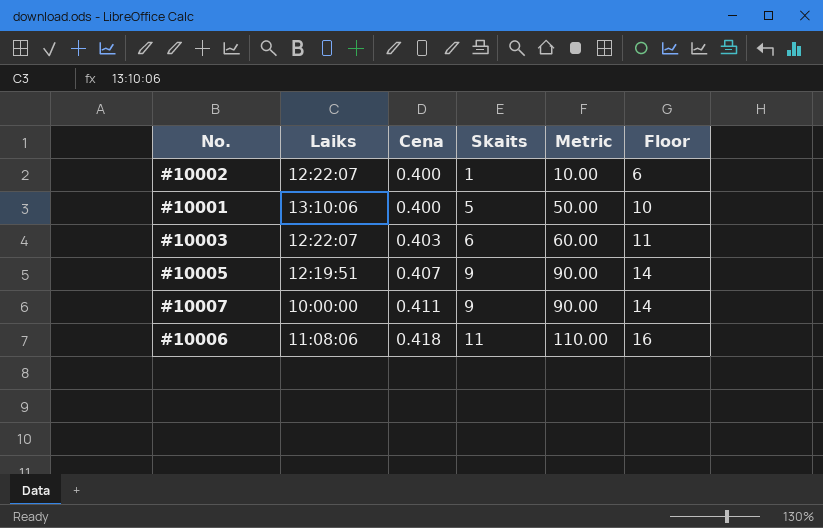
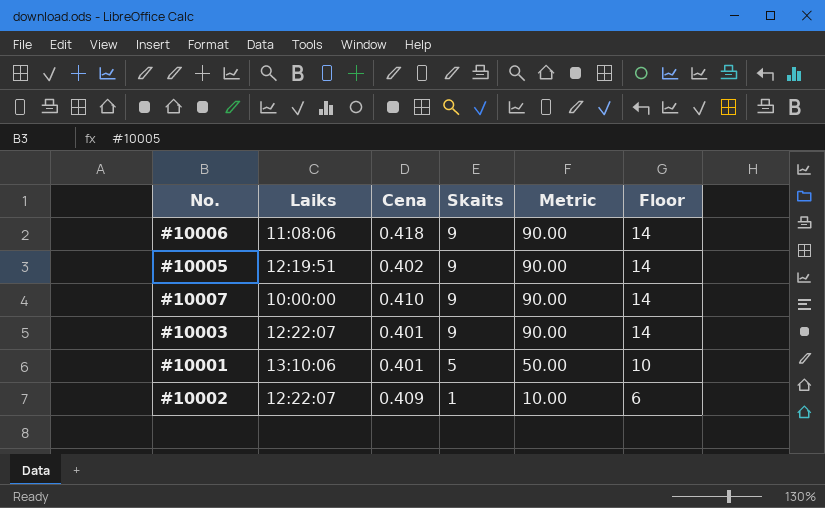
row order: Cena ascending -> Skaits descending
#10006 | Skaits: 11 -> 9
#10006 | Metric: 110.00 -> 90.00
#10006 | Floor: 16 -> 14
#10005 | Cena: 0.407 -> 0.402
#10007 | Cena: 0.411 -> 0.410
#10003 | Cena: 0.403 -> 0.401
#10003 | Skaits: 6 -> 9
#10003 | Metric: 60.00 -> 90.00
#10003 | Floor: 11 -> 14
#10001 | Cena: 0.400 -> 0.401
#10002 | Cena: 0.400 -> 0.409

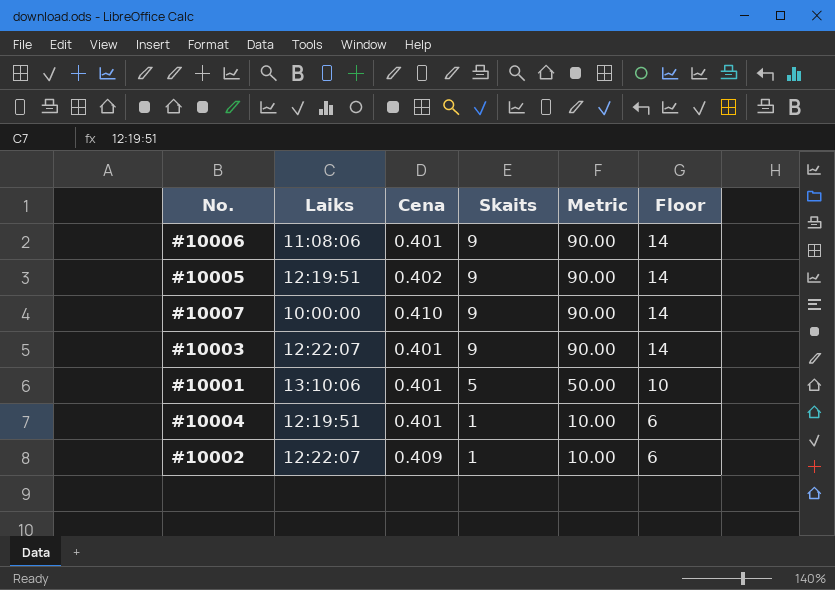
#10006 | Cena: 0.418 -> 0.401
row #10004: none -> 12:19:51 | 0.401 | 1 | 10.00 | 6

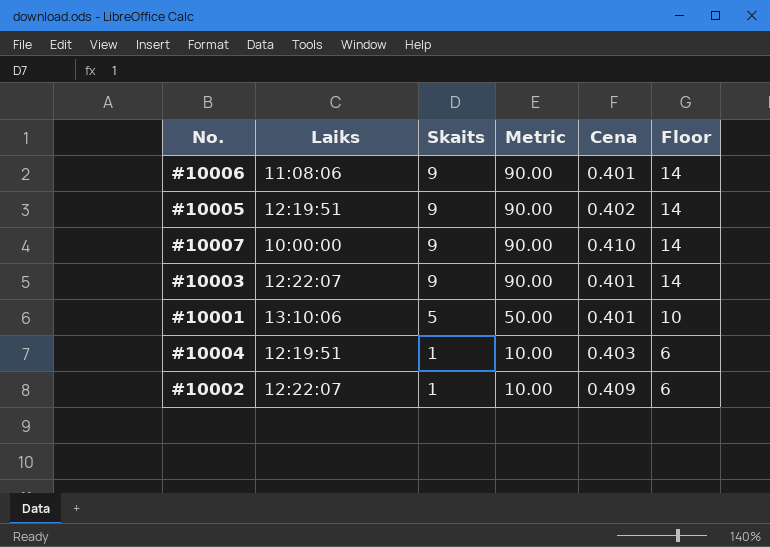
column Cena | position: 3 -> 5
#10004 | Cena: 0.401 -> 0.403

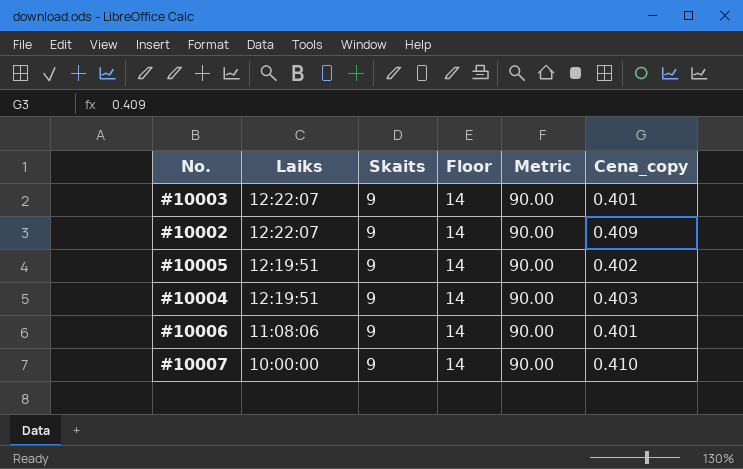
row order: Skaits descending -> Laiks descending
column Floor | position: 6 -> 4
column name: Cena -> Cena_copy
row #10001: 13:10:06 | 5 | 50.00 | 0.401 | 10 -> none
#10002 | Skaits: 1 -> 9
#10002 | Floor: 6 -> 14
#10002 | Metric: 10.00 -> 90.00
#10004 | Skaits: 1 -> 9
#10004 | Floor: 6 -> 14
#10004 | Metric: 10.00 -> 90.00

